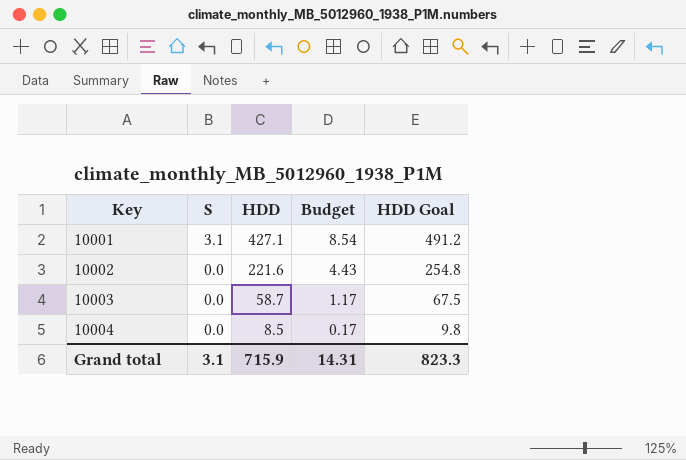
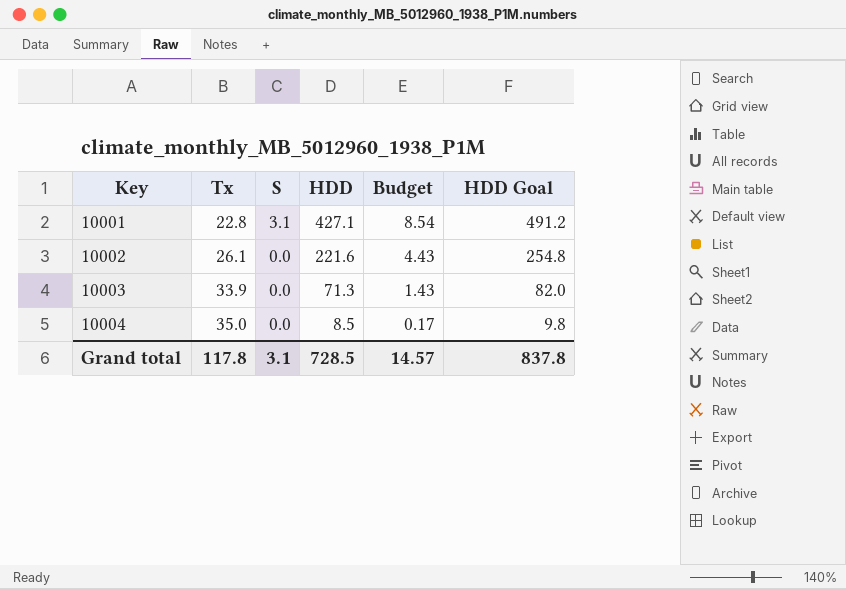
column Tx | position: none -> 2
10003 | HDD: 58.7 -> 71.3
10003 | Budget: 1.17 -> 1.43
10003 | HDD Goal: 67.5 -> 82.0
Grand total | HDD: 715.9 -> 728.5
Grand total | Budget: 14.31 -> 14.57
Grand total | HDD Goal: 823.3 -> 837.8

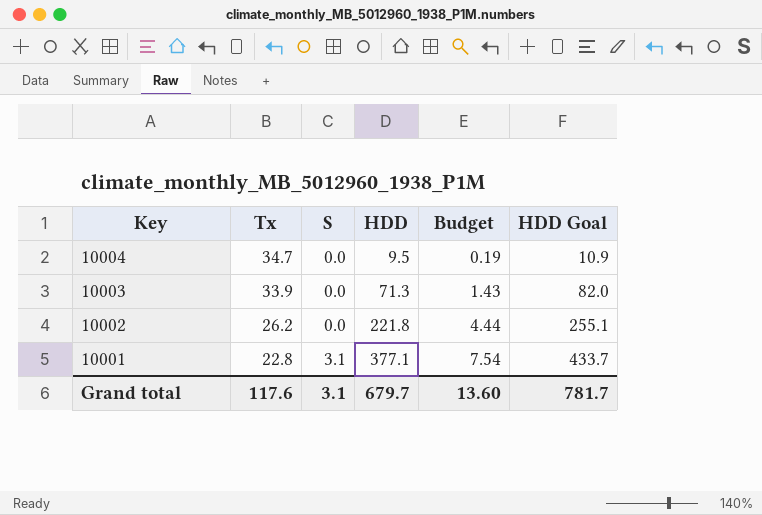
row order: Key ascending -> Key descending
10004 | Tx: 35.0 -> 34.7
10004 | HDD: 8.5 -> 9.5
10004 | Budget: 0.17 -> 0.19
10004 | HDD Goal: 9.8 -> 10.9
10002 | Tx: 26.1 -> 26.2
10002 | HDD: 221.6 -> 221.8
10002 | Budget: 4.43 -> 4.44
10002 | HDD Goal: 254.8 -> 255.1
10001 | HDD: 427.1 -> 377.1
10001 | Budget: 8.54 -> 7.54
10001 | HDD Goal: 491.2 -> 433.7
Grand total | Tx: 117.8 -> 117.6
Grand total | HDD: 728.5 -> 679.7
Grand total | Budget: 14.57 -> 13.60
Grand total | HDD Goal: 837.8 -> 781.7

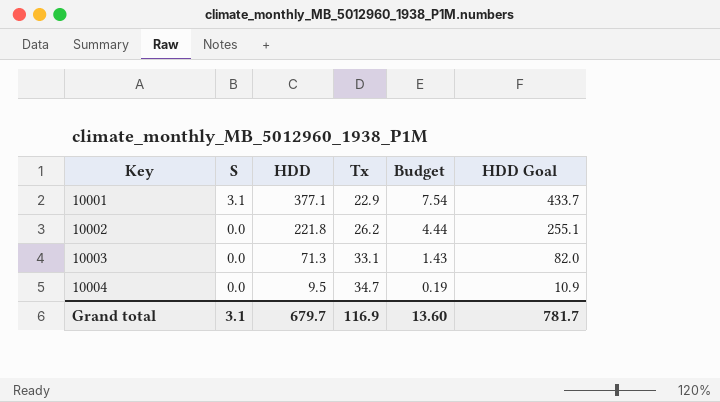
row order: Key descending -> Key ascending
column Tx | position: 2 -> 4
10001 | Tx: 22.8 -> 22.9
10003 | Tx: 33.9 -> 33.1
Grand total | Tx: 117.6 -> 116.9

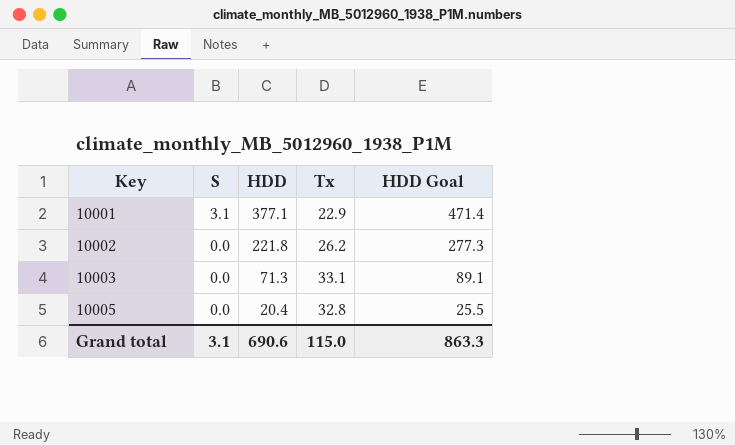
column Budget | formula: [HDD] * 0.02 -> none
column HDD Goal | formula: [HDD] * 1.15 -> [HDD] * 1.25
row 10004: 0.0 | 9.5 | 34.7 | 0.19 | 10.9 -> none
row 10005: none -> 0.0 | 20.4 | 32.8 | 25.5
Grand total | HDD: 679.7 -> 690.6
Grand total | Tx: 116.9 -> 115.0
Grand total | HDD Goal: 781.7 -> 863.3

